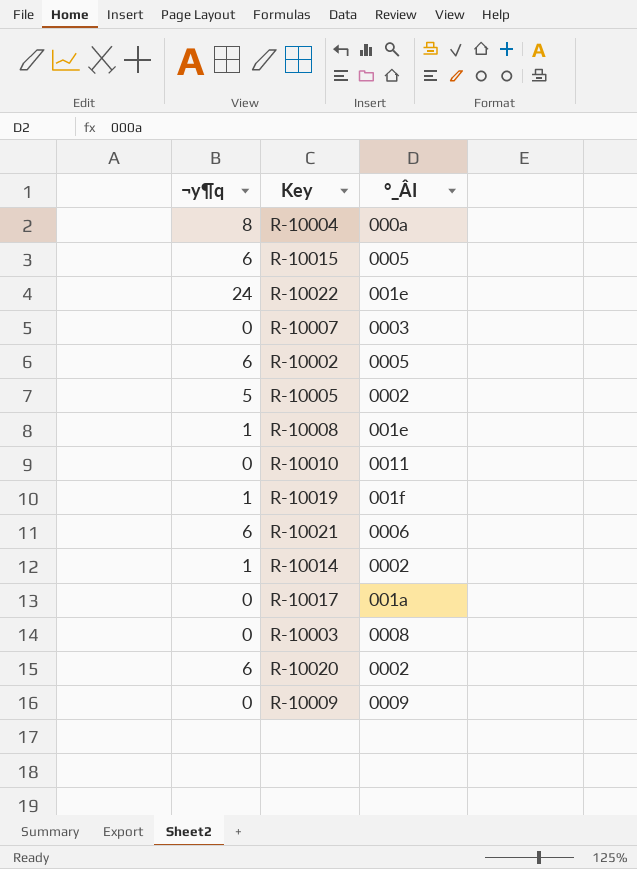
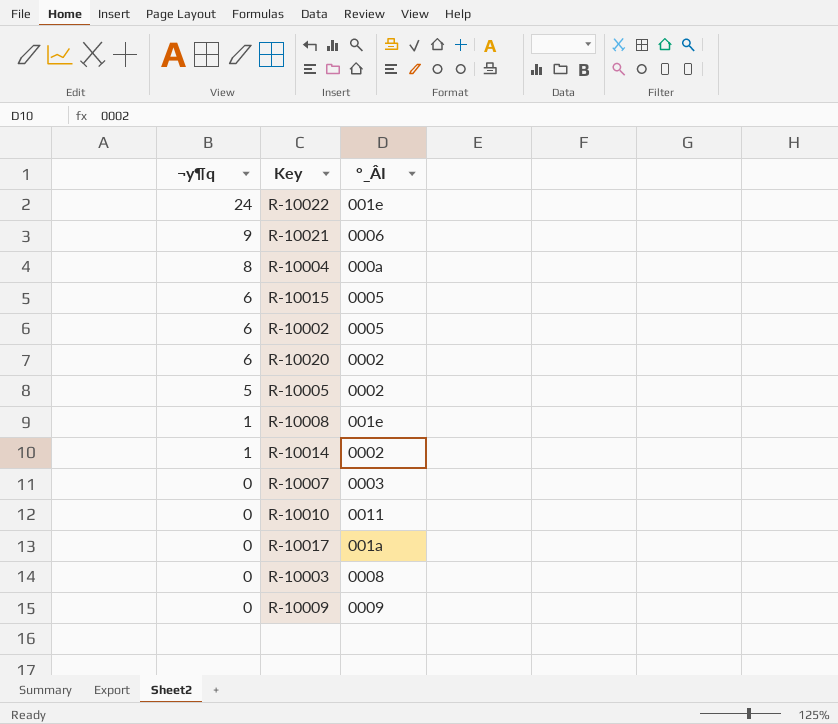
row order: none -> ¬y¶q descending
row R-10019: 1 | 001f -> none
R-10021 | ¬y¶q: 6 -> 9

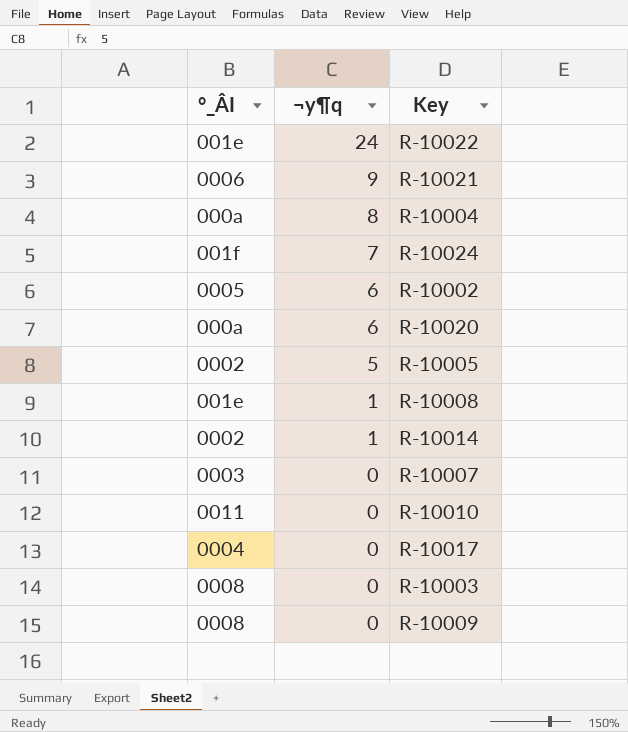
column °_ÂI | position: 3 -> 1
row R-10015: 6 | 0005 -> none
row R-10024: none -> 001f | 7
R-10020 | °_ÂI: 0002 -> 000a
R-10017 | °_ÂI: 001a -> 0004
R-10009 | °_ÂI: 0009 -> 0008

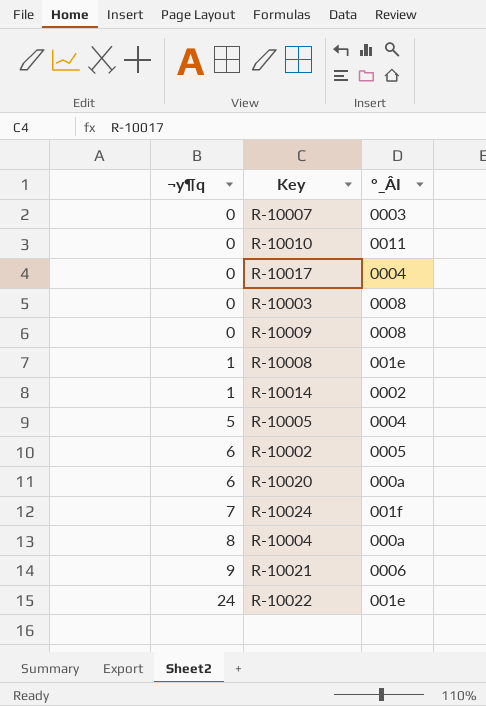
row order: ¬y¶q descending -> ¬y¶q ascending
column °_ÂI | position: 1 -> 3
R-10005 | °_ÂI: 0002 -> 0004

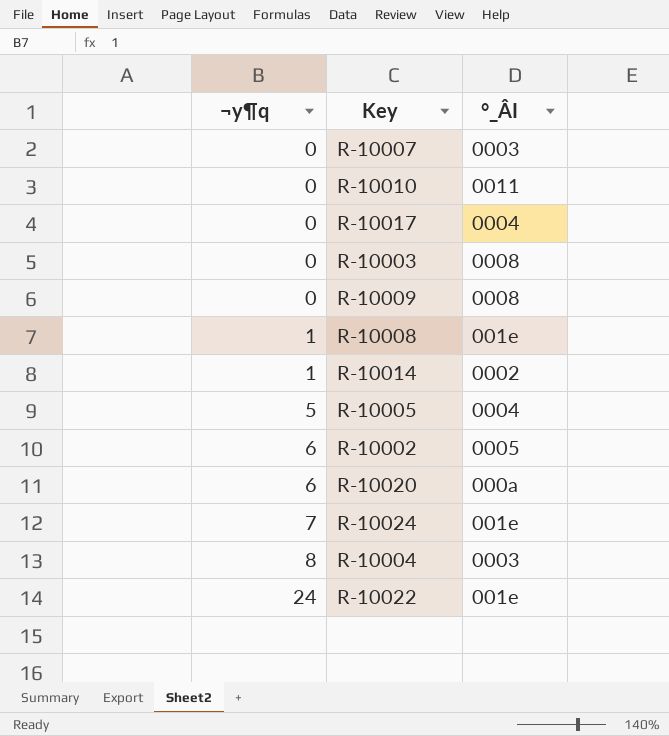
row R-10021: 9 | 0006 -> none
R-10024 | °_ÂI: 001f -> 001e
R-10004 | °_ÂI: 000a -> 0003

